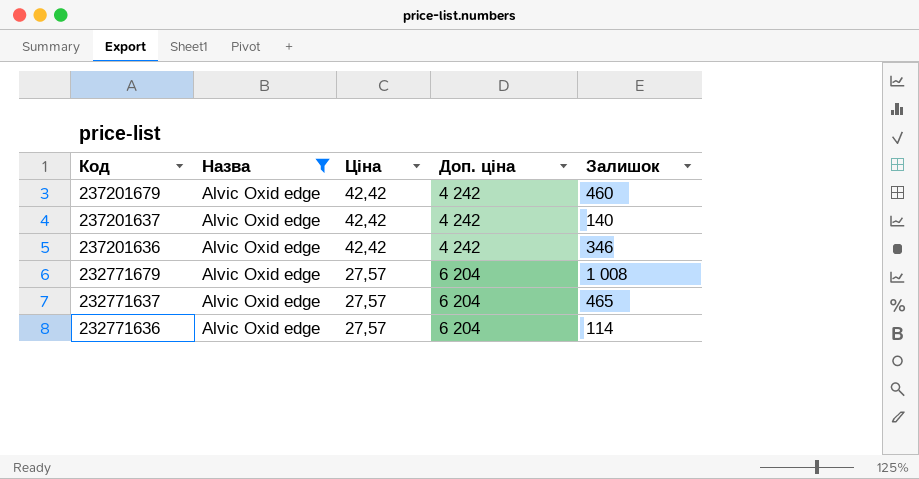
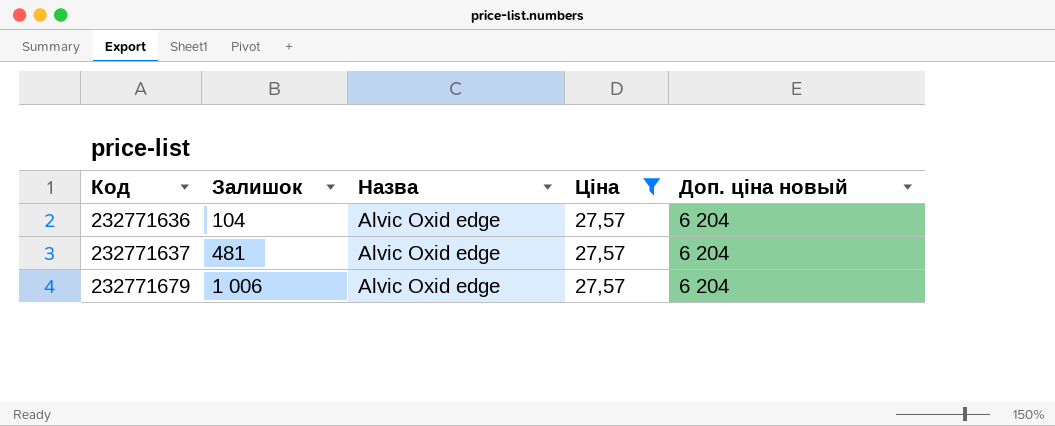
filter: Назва = Alvic Oxid edge -> Ціна = 27,57
row order: Код descending -> Код ascending
column Залишок | position: 5 -> 2
column name: Доп. ціна -> Доп. ціна новый
232771636 | Залишок: 114 -> 104
232771637 | Залишок: 465 -> 481
232771679 | Залишок: 1 008 -> 1 006

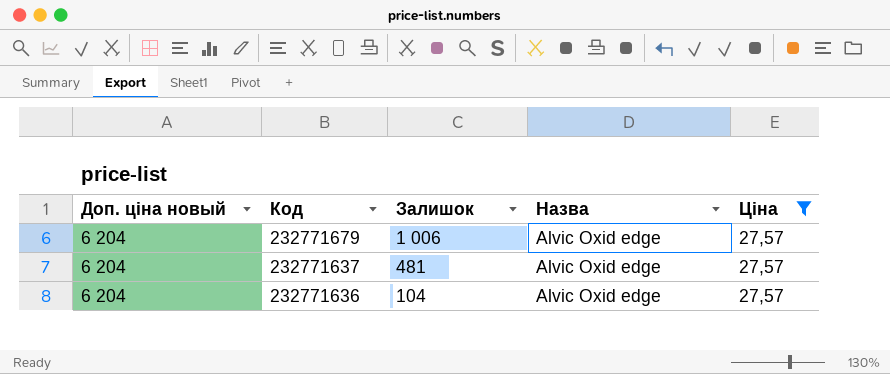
row order: Код ascending -> Код descending
column Доп. ціна новый | position: 5 -> 1

